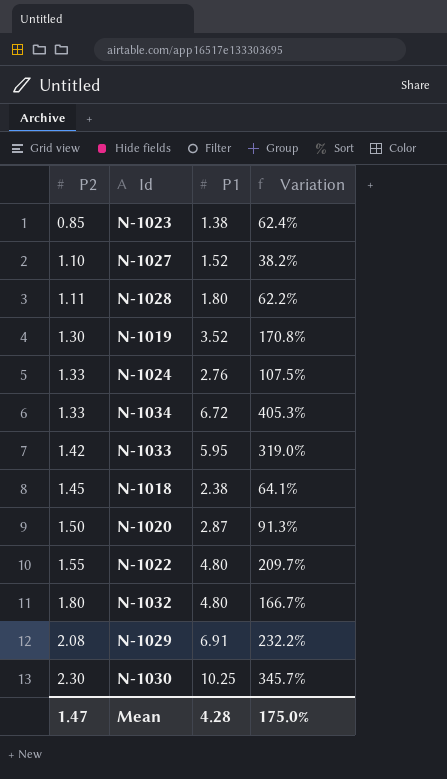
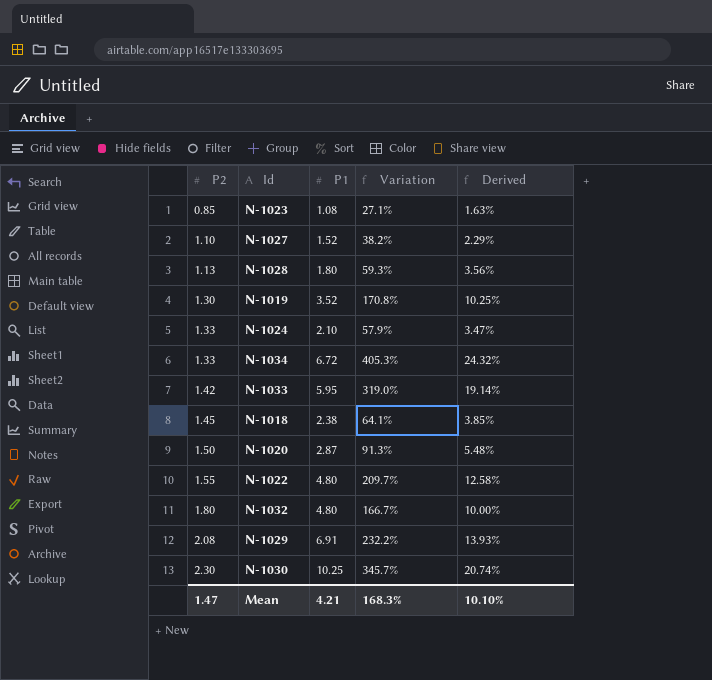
column Derived | formula: none -> [Variation] * 0.06
N-1023 | P1: 1.38 -> 1.08
N-1023 | Variation: 62.4% -> 27.1%
N-1028 | P2: 1.11 -> 1.13
N-1028 | Variation: 62.2% -> 59.3%
N-1024 | P1: 2.76 -> 2.10
N-1024 | Variation: 107.5% -> 57.9%
Mean | P1: 4.28 -> 4.21
Mean | Variation: 175.0% -> 168.3%

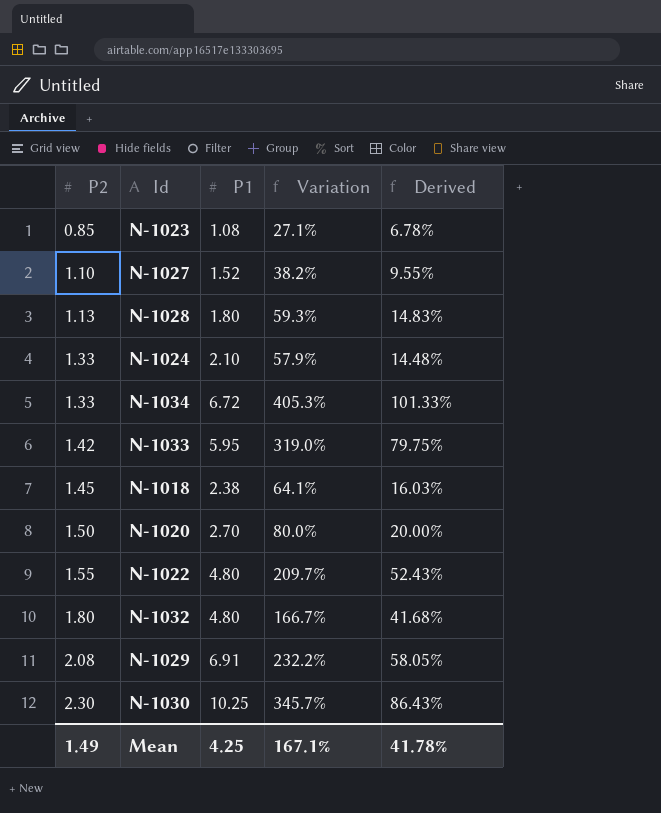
column Derived | formula: [Variation] * 0.06 -> [Variation] * 0.25
row N-1019: 1.30 | 3.52 | 170.8% | 10.25% -> none
N-1020 | P1: 2.87 -> 2.70
N-1020 | Variation: 91.3% -> 80.0%
Mean | P2: 1.47 -> 1.49
Mean | P1: 4.21 -> 4.25
Mean | Variation: 168.3% -> 167.1%
Mean | Derived: 10.10% -> 41.78%

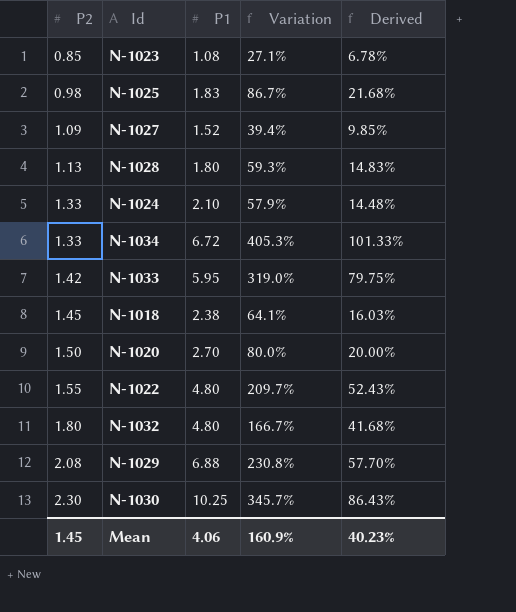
row N-1025: none -> 0.98 | 1.83 | 86.7% | 21.68%
N-1027 | P2: 1.10 -> 1.09
N-1027 | Variation: 38.2% -> 39.4%
N-1027 | Derived: 9.55% -> 9.85%
N-1029 | P1: 6.91 -> 6.88
N-1029 | Variation: 232.2% -> 230.8%
N-1029 | Derived: 58.05% -> 57.70%
Mean | P2: 1.49 -> 1.45
Mean | P1: 4.25 -> 4.06
Mean | Variation: 167.1% -> 160.9%
Mean | Derived: 41.78% -> 40.23%

